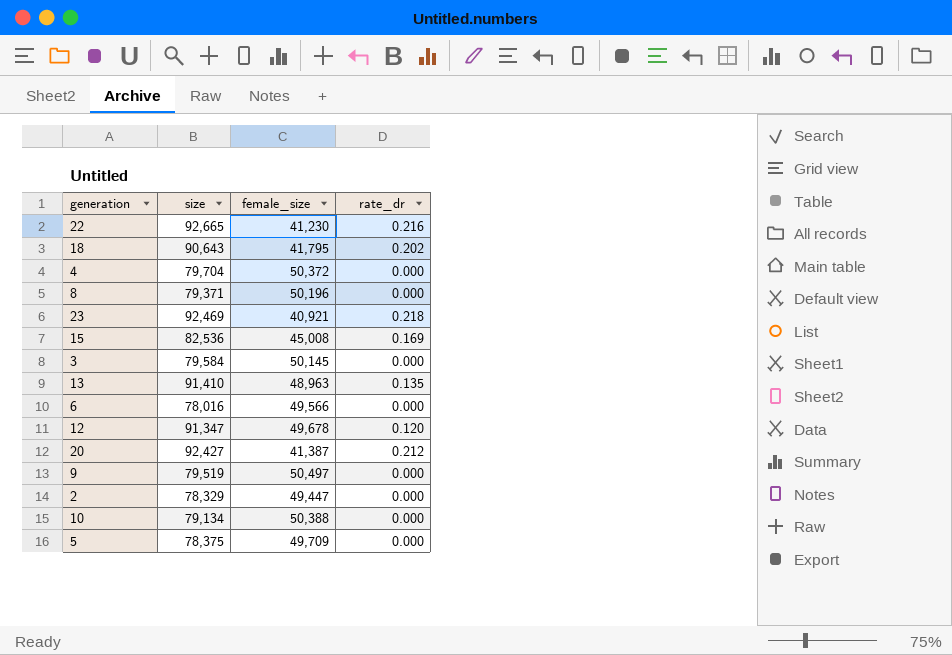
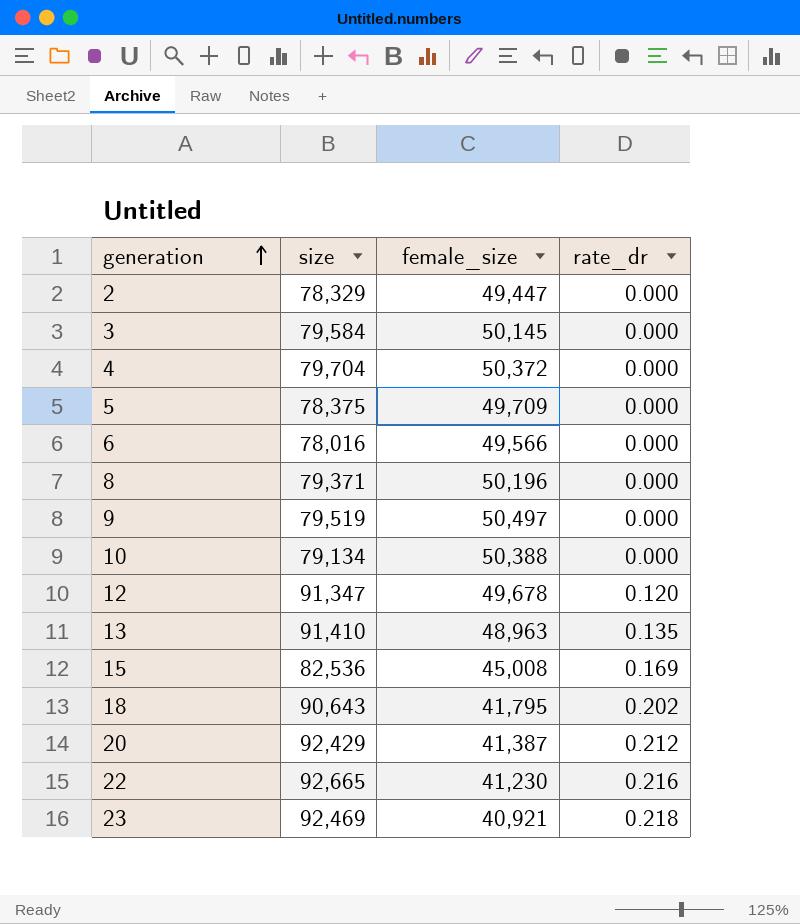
row order: none -> generation ascending
20 | size: 92,427 -> 92,429

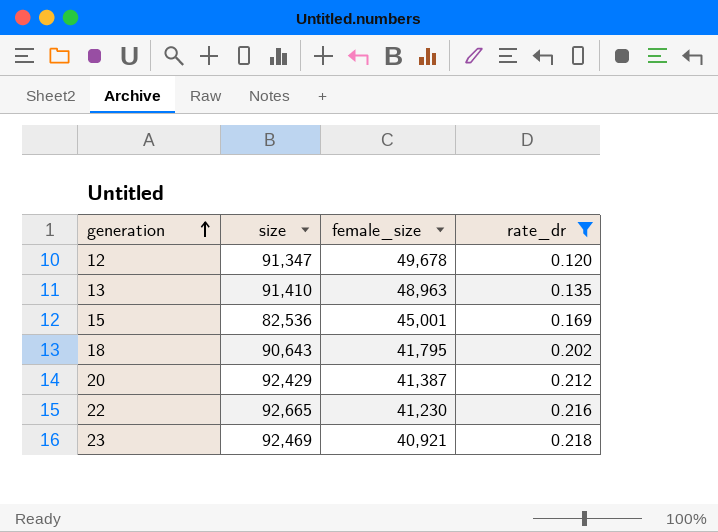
filter: none -> rate_dr != 0.000
15 | female_size: 45,008 -> 45,001

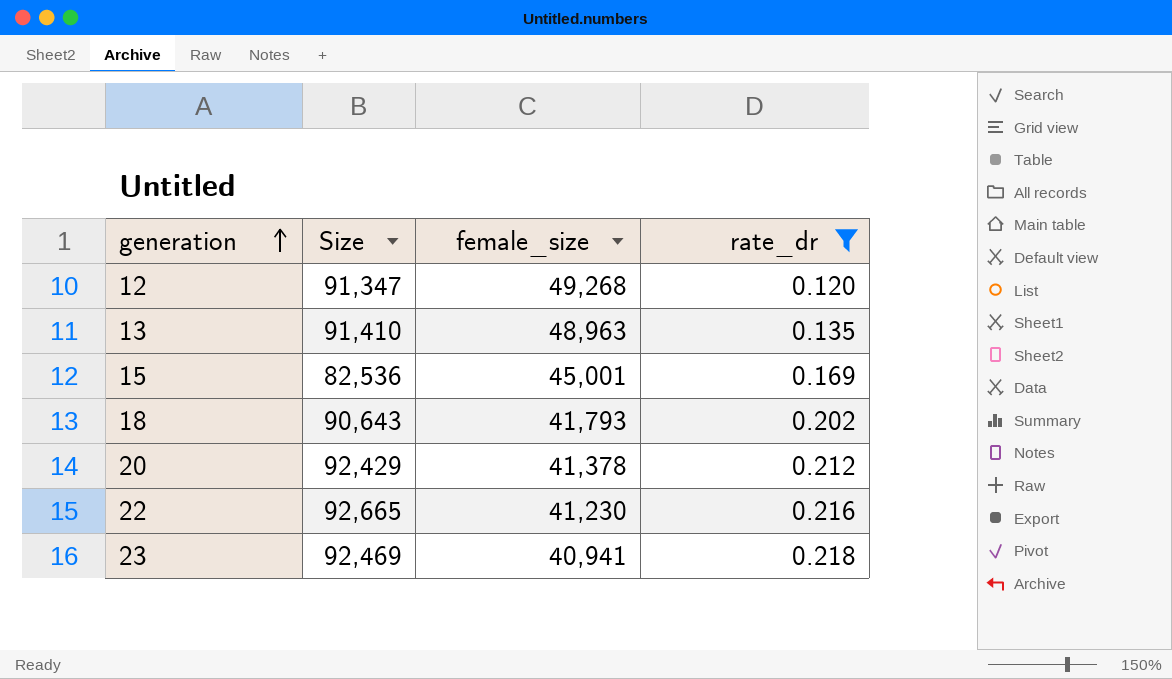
column name: size -> Size
12 | female_size: 49,678 -> 49,268
18 | female_size: 41,795 -> 41,793
20 | female_size: 41,387 -> 41,378
23 | female_size: 40,921 -> 40,941

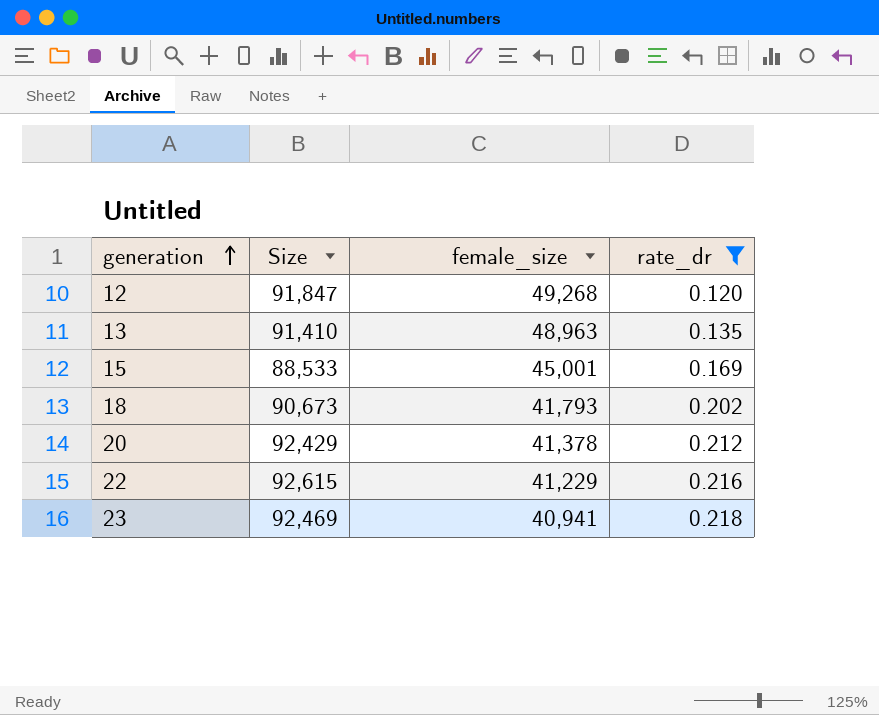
12 | Size: 91,347 -> 91,847
15 | Size: 82,536 -> 88,533
18 | Size: 90,643 -> 90,673
22 | Size: 92,665 -> 92,615
22 | female_size: 41,230 -> 41,229

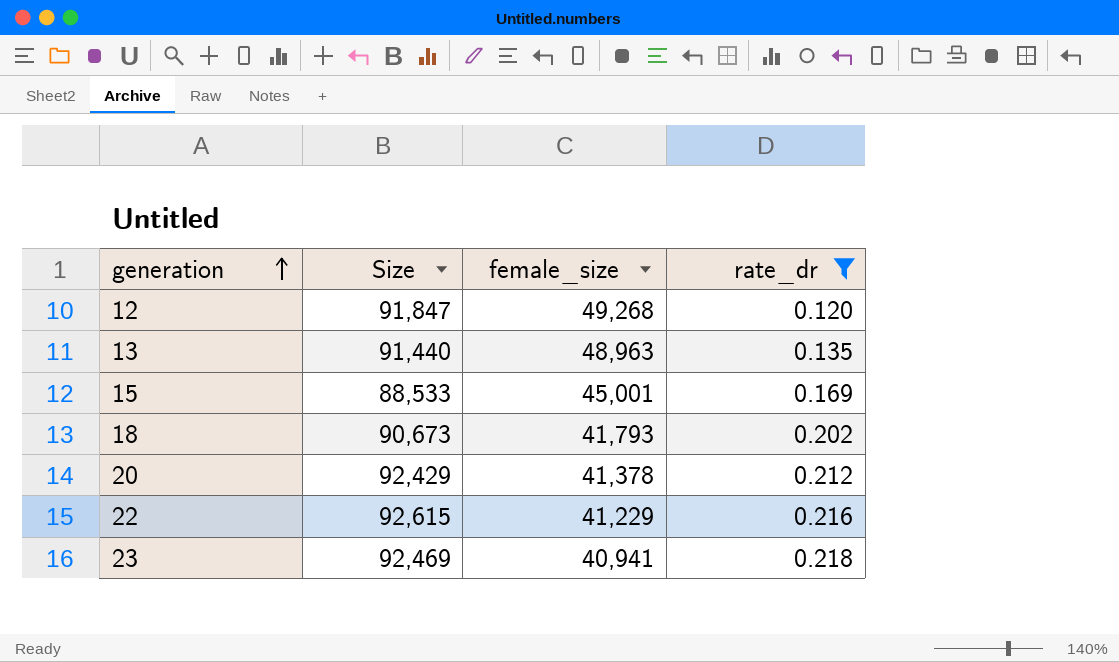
13 | Size: 91,410 -> 91,440

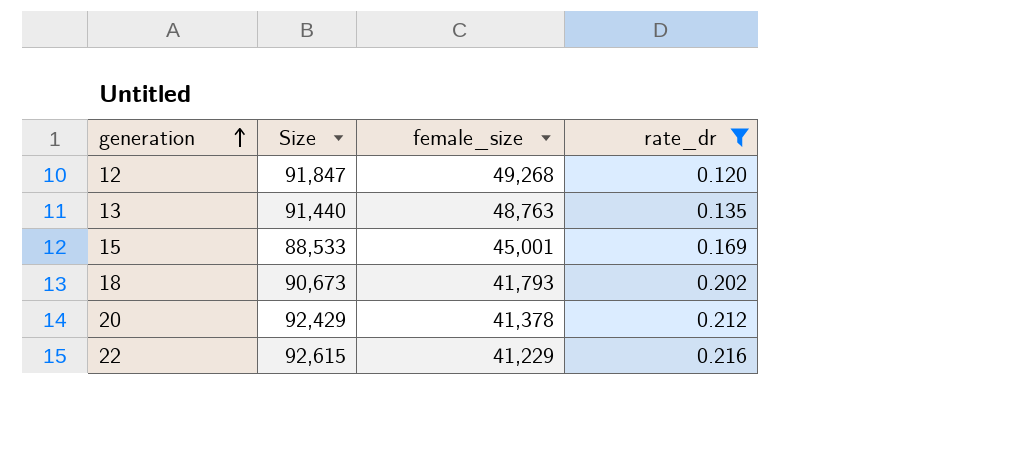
row 23: 92,469 | 40,941 | 0.218 -> none
13 | female_size: 48,963 -> 48,763

